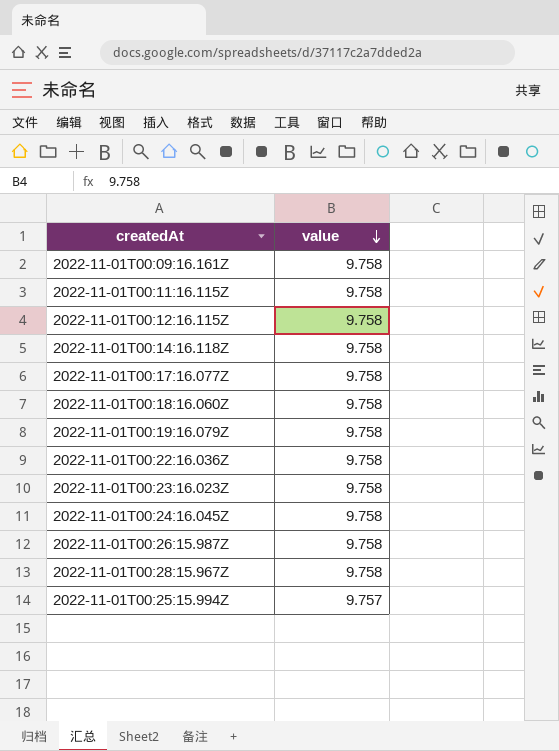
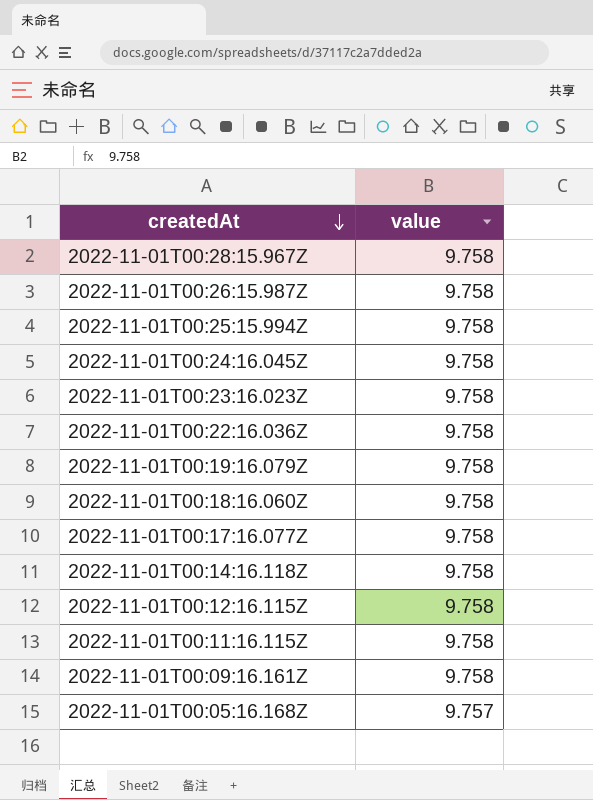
row order: value descending -> createdAt descending
2022-11-01T00:25:15.994Z | value: 9.757 -> 9.758
row 2022-11-01T00:05:16.168Z: none -> 9.757

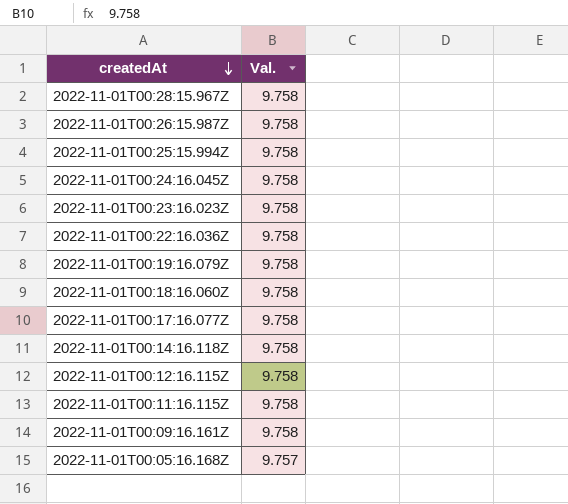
column name: value -> Val.

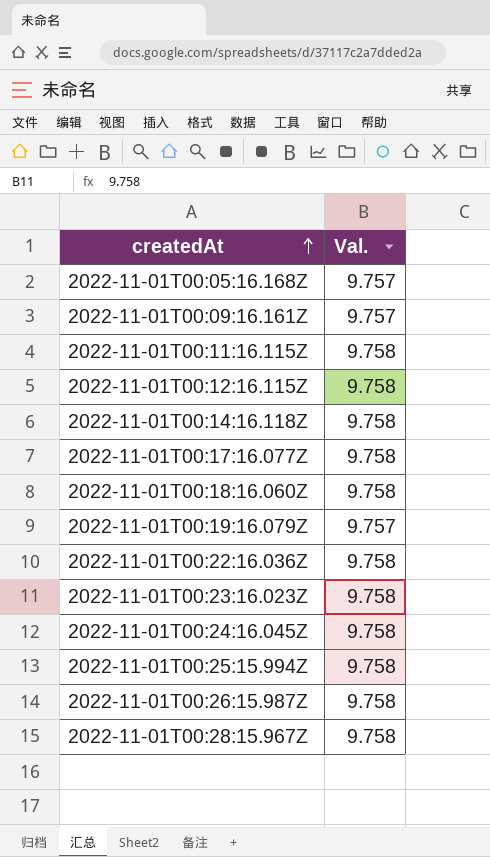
row order: createdAt descending -> createdAt ascending
2022-11-01T00:09:16.161Z | Val.: 9.758 -> 9.757
2022-11-01T00:19:16.079Z | Val.: 9.758 -> 9.757

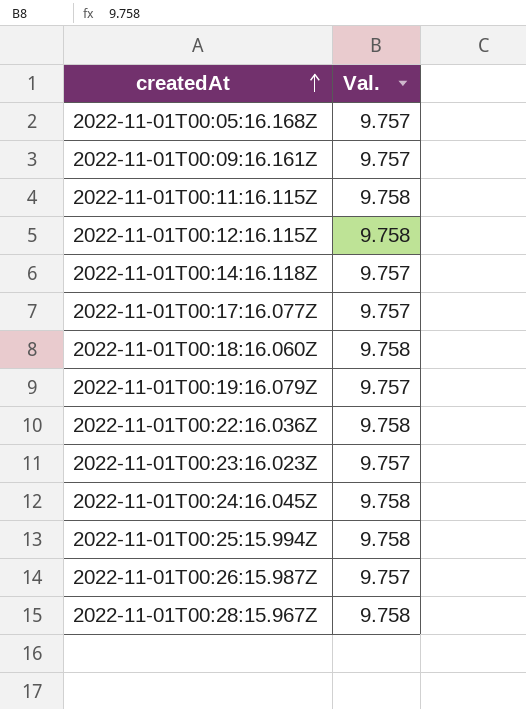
2022-11-01T00:14:16.118Z | Val.: 9.758 -> 9.757
2022-11-01T00:17:16.077Z | Val.: 9.758 -> 9.757
2022-11-01T00:23:16.023Z | Val.: 9.758 -> 9.757
2022-11-01T00:26:15.987Z | Val.: 9.758 -> 9.757

